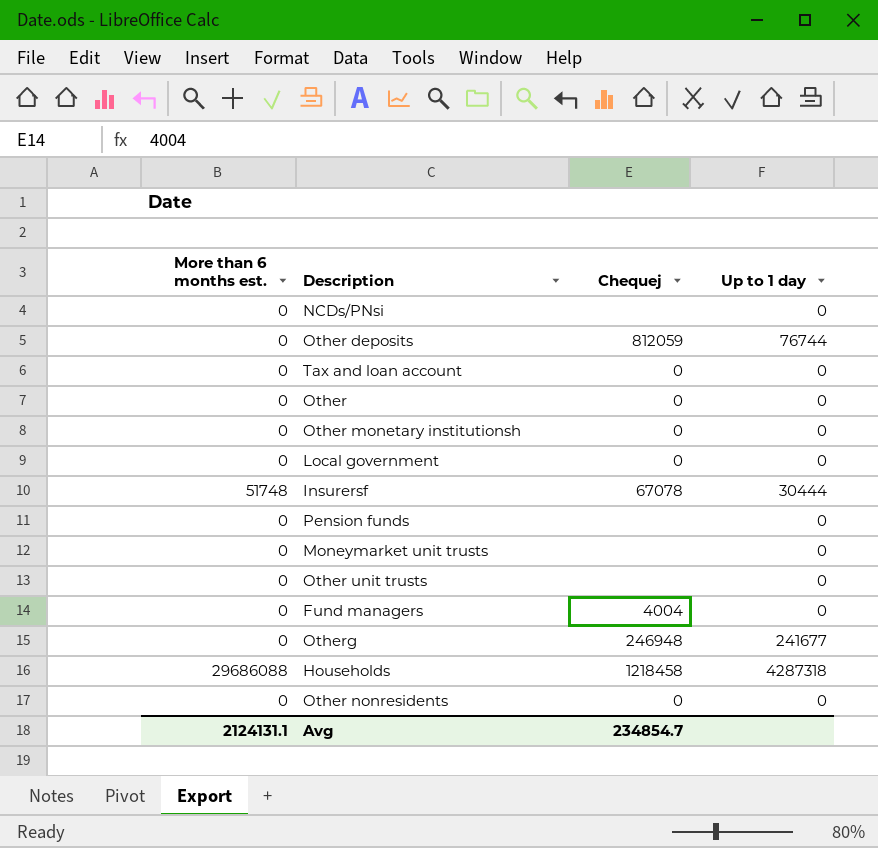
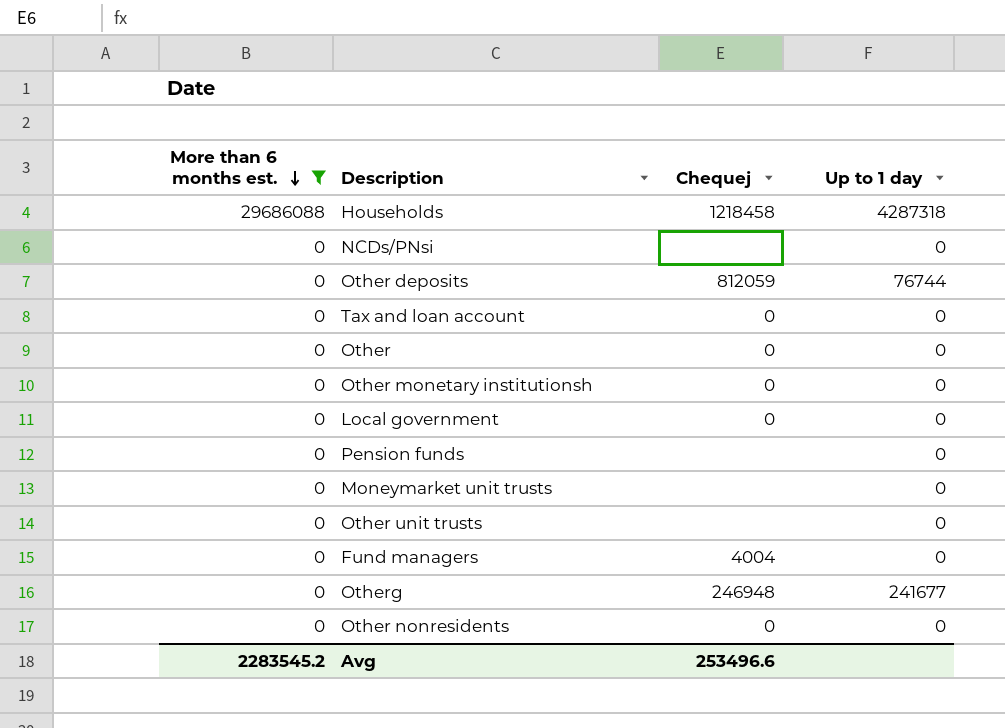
filter: none -> More than 6 months est. != 51748
row order: none -> More than 6 months est. descending
Avg | More than 6 months est.: 2124131.1 -> 2283545.2
Avg | Chequej: 234854.7 -> 253496.6

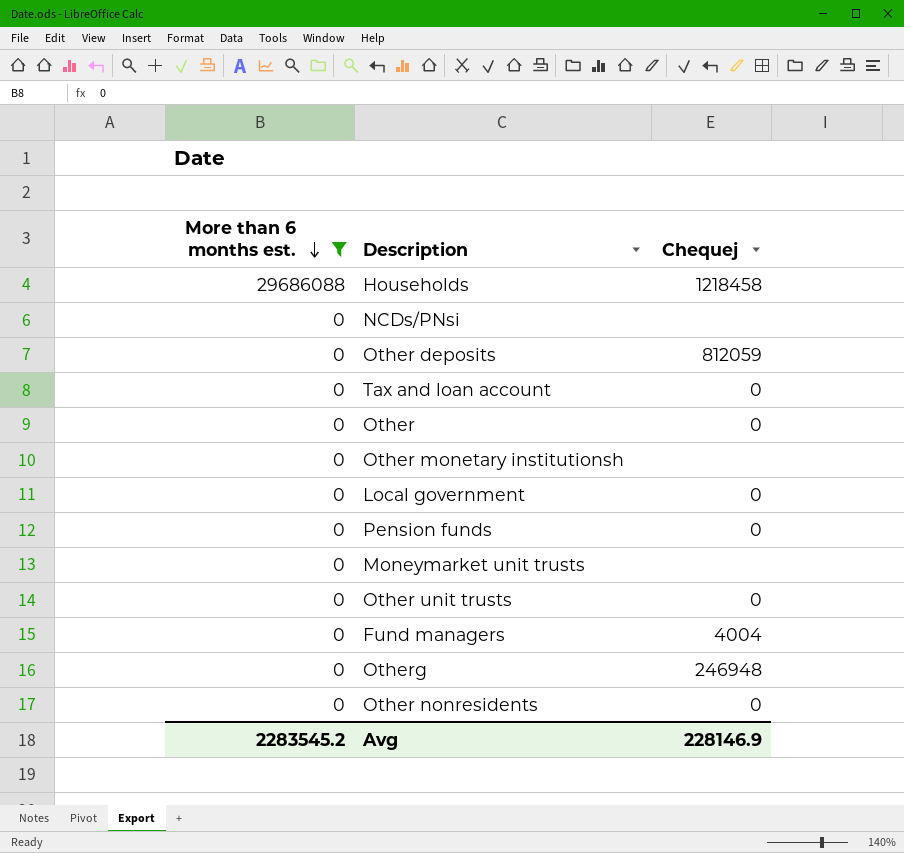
column Up to 1 day | position: 4 -> none
Other monetary institutionsh | Chequej: 0 -> none
Pension funds | Chequej: none -> 0
Other unit trusts | Chequej: none -> 0
Avg | Chequej: 253496.6 -> 228146.9

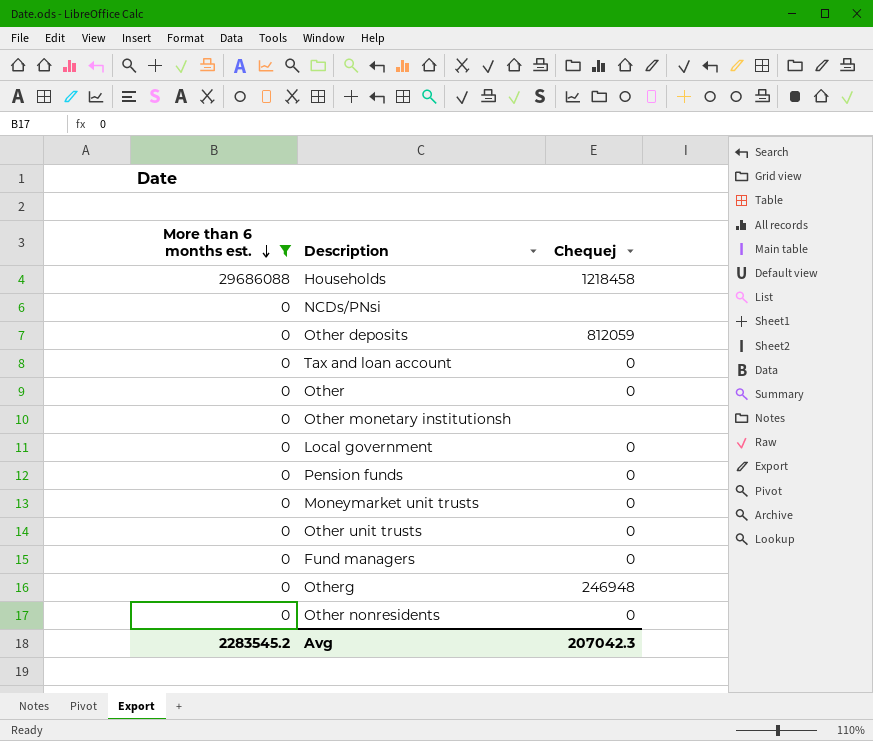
Moneymarket unit trusts | Chequej: none -> 0
Fund managers | Chequej: 4004 -> 0
Avg | Chequej: 228146.9 -> 207042.3

